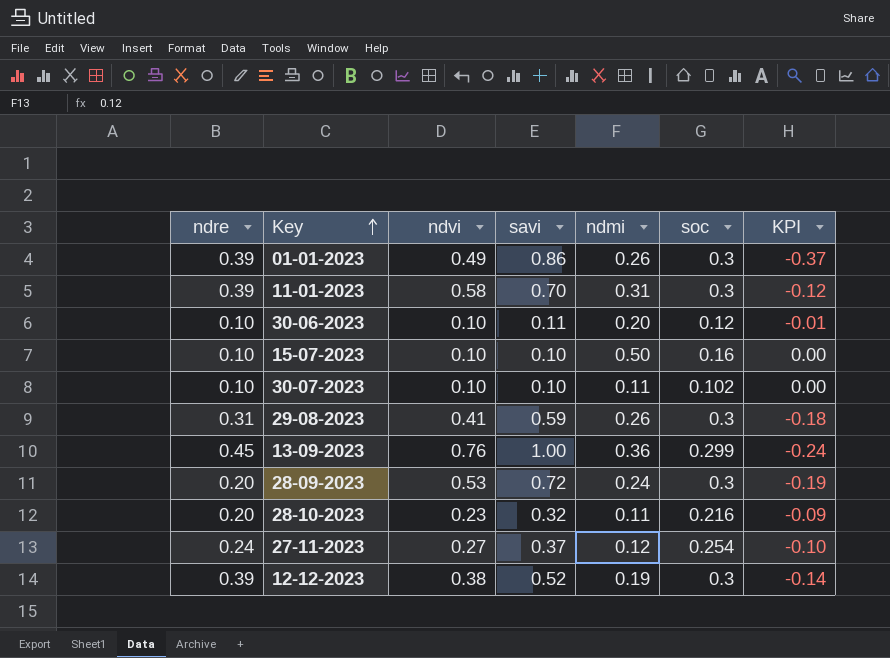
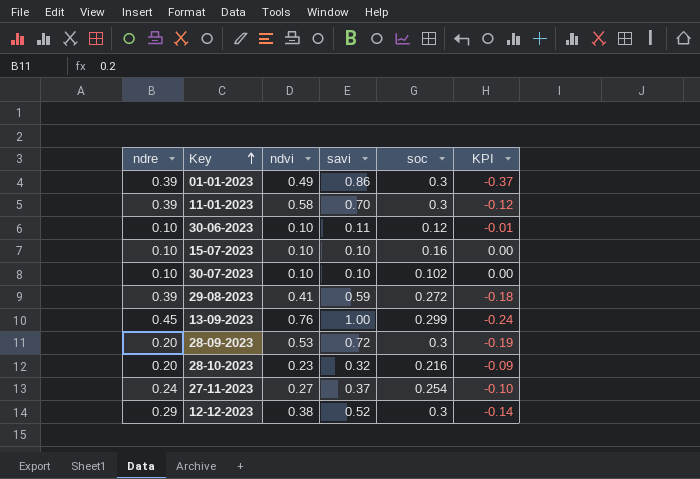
column ndmi | position: 5 -> none
29-08-2023 | ndre: 0.31 -> 0.39
29-08-2023 | soc: 0.3 -> 0.272
12-12-2023 | ndre: 0.39 -> 0.29

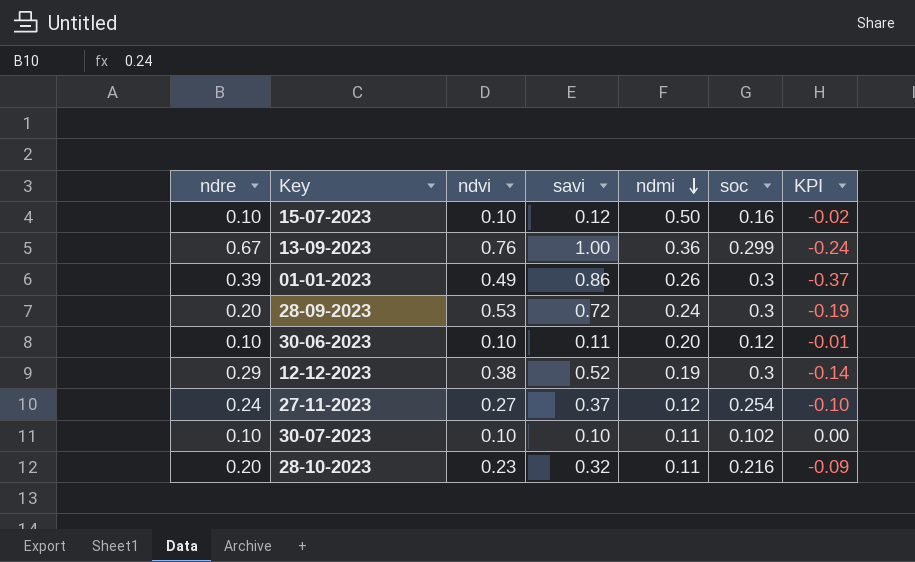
row order: Key ascending -> ndmi descending
column ndmi | position: none -> 5
row 11-01-2023: 0.39 | 0.58 | 0.70 | 0.3 | -0.12 -> none
row 29-08-2023: 0.39 | 0.41 | 0.59 | 0.272 | -0.18 -> none
15-07-2023 | savi: 0.10 -> 0.12
15-07-2023 | KPI: 0.00 -> -0.02
13-09-2023 | ndre: 0.45 -> 0.67

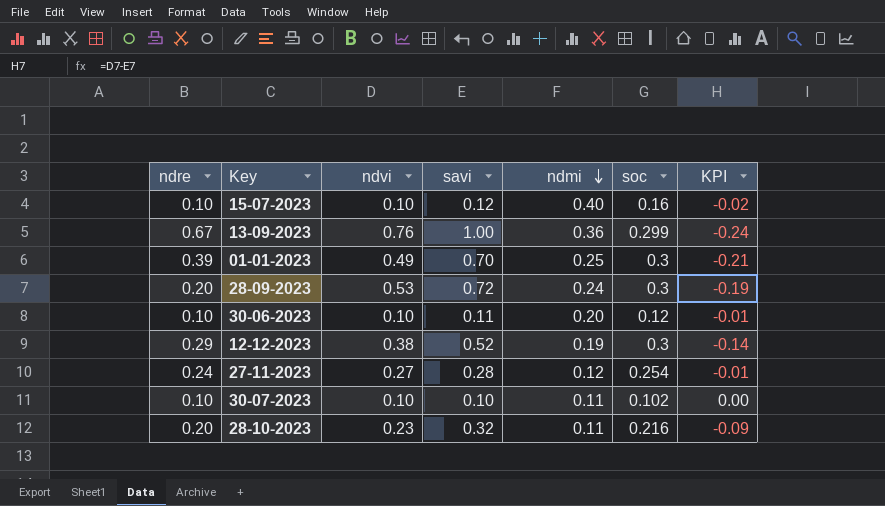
15-07-2023 | ndmi: 0.50 -> 0.40
01-01-2023 | savi: 0.86 -> 0.70
01-01-2023 | ndmi: 0.26 -> 0.25
01-01-2023 | KPI: -0.37 -> -0.21
27-11-2023 | savi: 0.37 -> 0.28
27-11-2023 | KPI: -0.10 -> -0.01

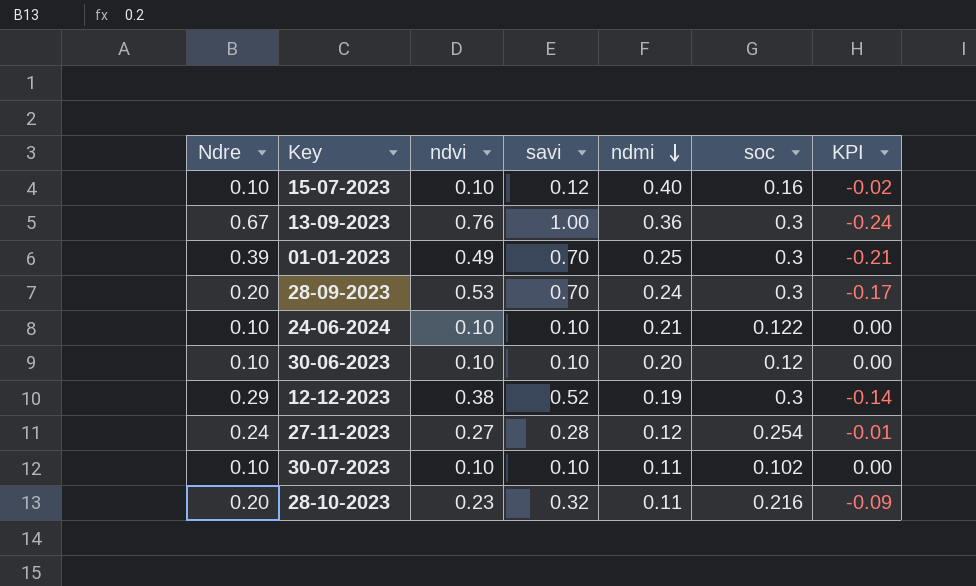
column name: ndre -> Ndre
13-09-2023 | soc: 0.299 -> 0.3
28-09-2023 | savi: 0.72 -> 0.70
28-09-2023 | KPI: -0.19 -> -0.17
row 24-06-2024: none -> 0.10 | 0.10 | 0.10 | 0.21 | 0.122 | 0.00
30-06-2023 | savi: 0.11 -> 0.10
30-06-2023 | KPI: -0.01 -> 0.00

